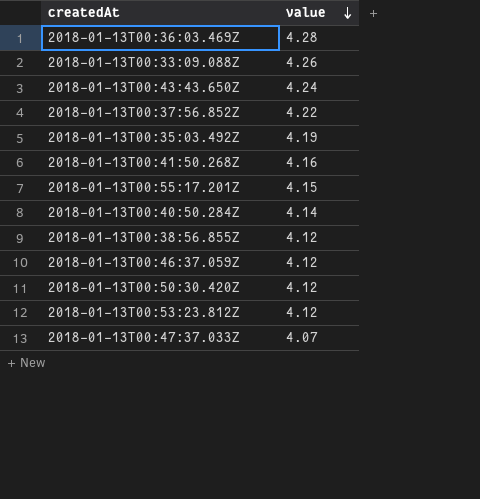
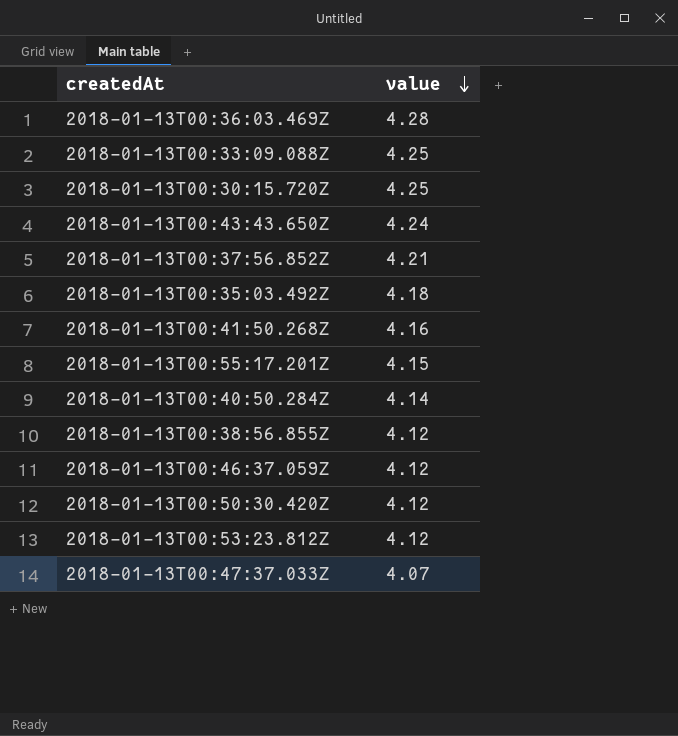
2018-01-13T00:33:09.088Z | value: 4.26 -> 4.25
row 2018-01-13T00:30:15.720Z: none -> 4.25
2018-01-13T00:37:56.852Z | value: 4.22 -> 4.21
2018-01-13T00:35:03.492Z | value: 4.19 -> 4.18

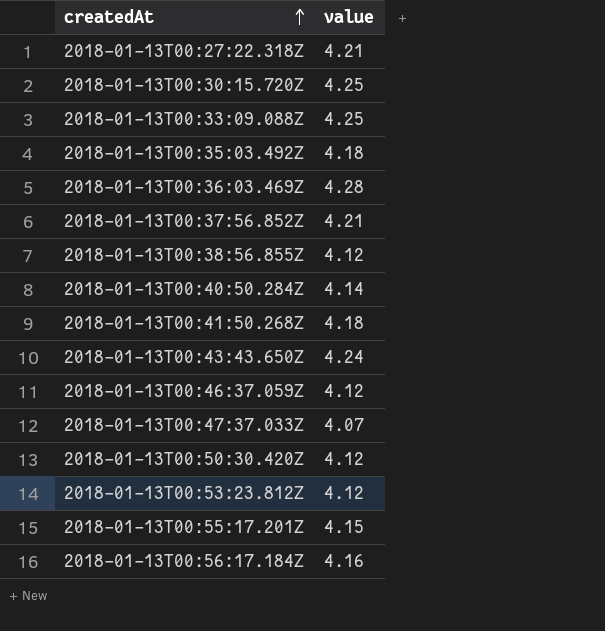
row order: value descending -> createdAt ascending
row 2018-01-13T00:27:22.318Z: none -> 4.21
2018-01-13T00:41:50.268Z | value: 4.16 -> 4.18
row 2018-01-13T00:56:17.184Z: none -> 4.16

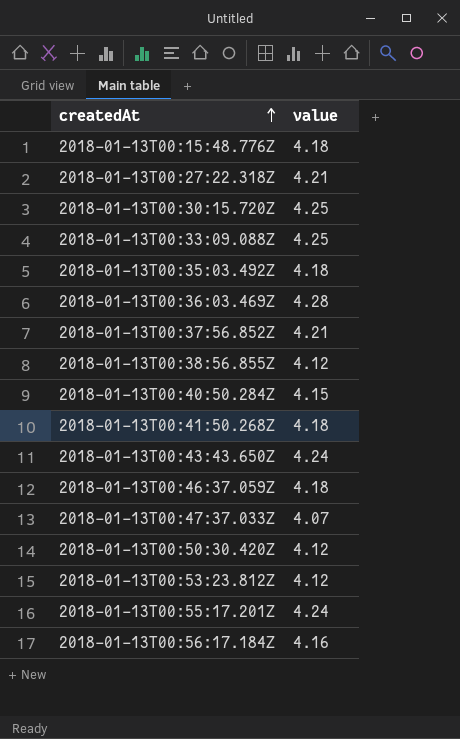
row 2018-01-13T00:15:48.776Z: none -> 4.18
2018-01-13T00:40:50.284Z | value: 4.14 -> 4.15
2018-01-13T00:46:37.059Z | value: 4.12 -> 4.18
2018-01-13T00:55:17.201Z | value: 4.15 -> 4.24

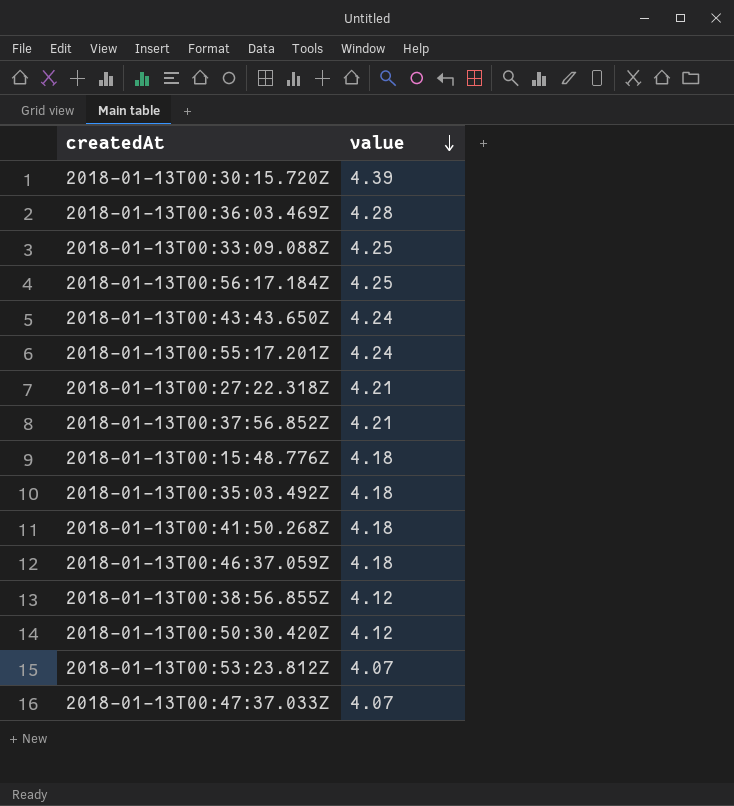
row order: createdAt ascending -> value descending
row 2018-01-13T00:40:50.284Z: 4.15 -> none
2018-01-13T00:30:15.720Z | value: 4.25 -> 4.39
2018-01-13T00:56:17.184Z | value: 4.16 -> 4.25
2018-01-13T00:53:23.812Z | value: 4.12 -> 4.07

